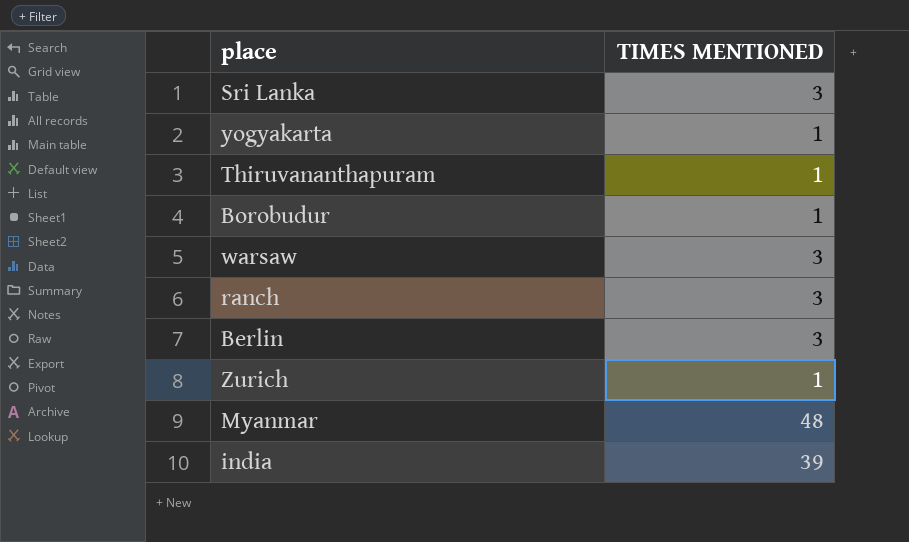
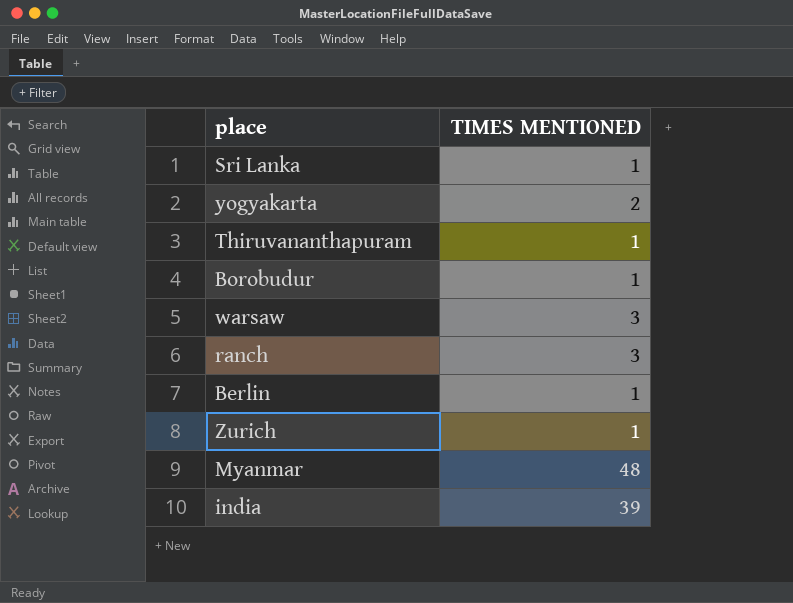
Sri Lanka | TIMES MENTIONED: 3 -> 1
yogyakarta | TIMES MENTIONED: 1 -> 2
Berlin | TIMES MENTIONED: 3 -> 1

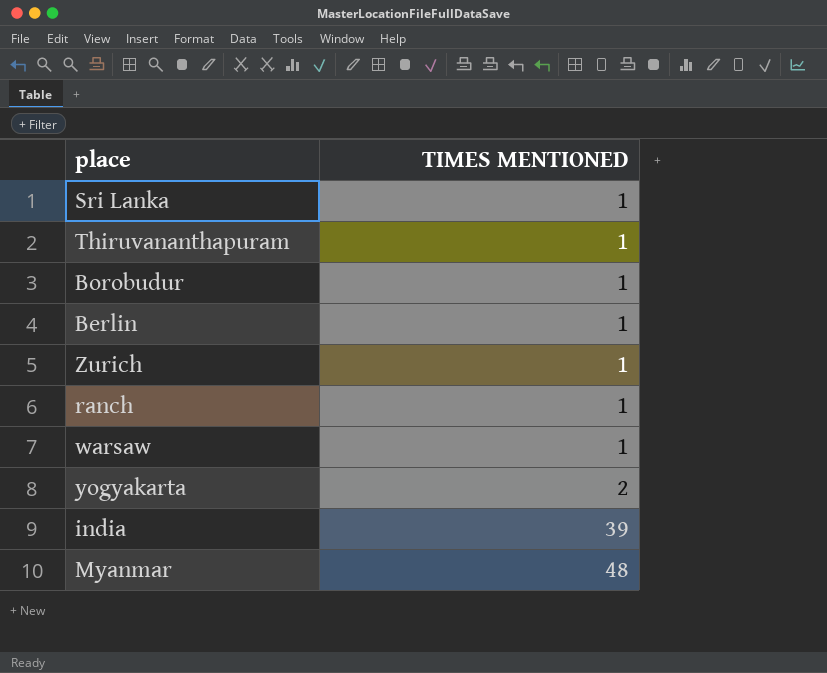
row order: none -> TIMES MENTIONED ascending
ranch | TIMES MENTIONED: 3 -> 1
warsaw | TIMES MENTIONED: 3 -> 1

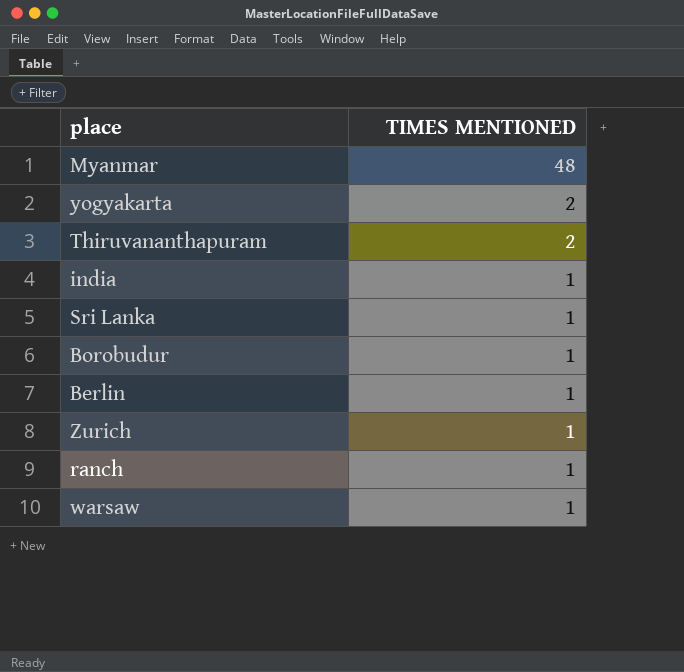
row order: TIMES MENTIONED ascending -> TIMES MENTIONED descending
Thiruvananthapuram | TIMES MENTIONED: 1 -> 2
india | TIMES MENTIONED: 39 -> 1

